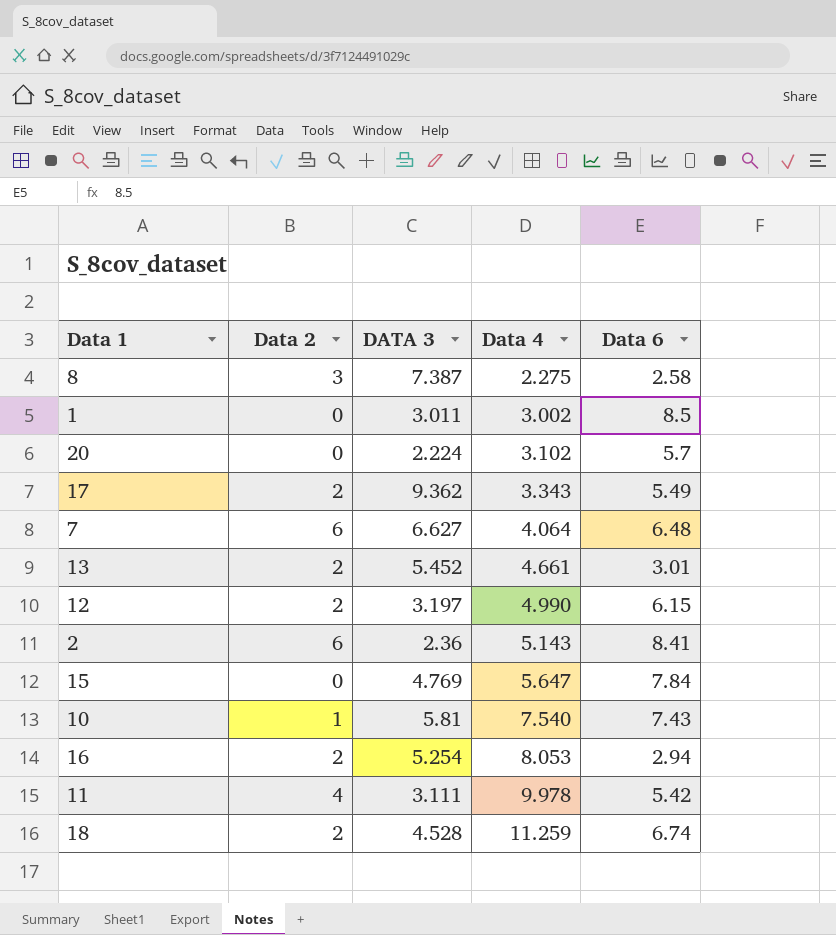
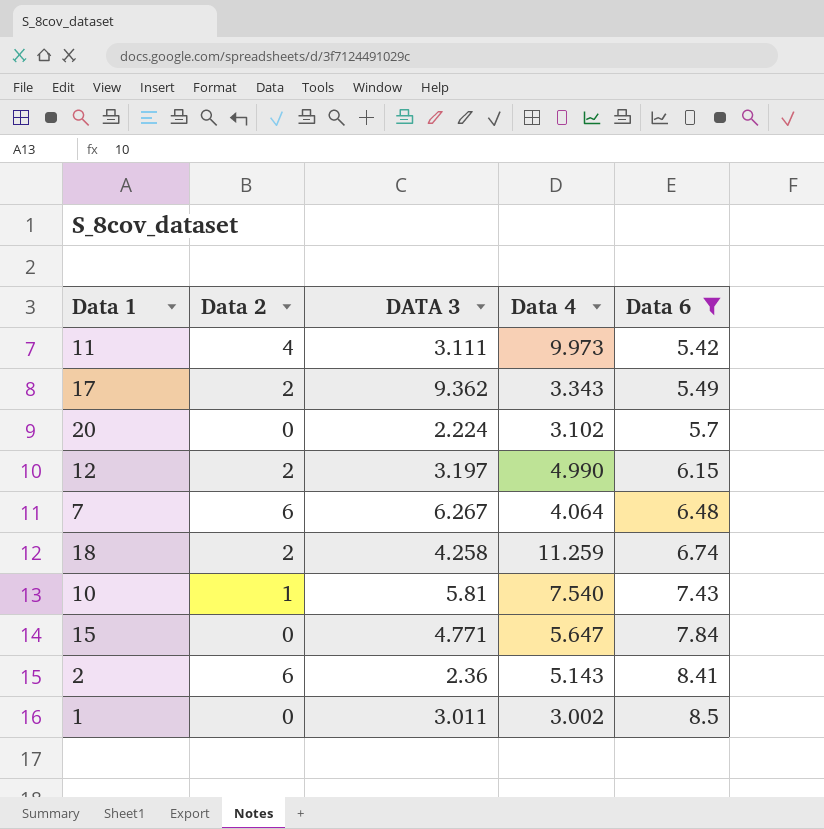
filter: none -> Data 6 >= 5.42
row order: Data 4 ascending -> Data 6 ascending
11 | Data 4: 9.978 -> 9.973
7 | DATA 3: 6.627 -> 6.267
18 | DATA 3: 4.528 -> 4.258
15 | DATA 3: 4.769 -> 4.771

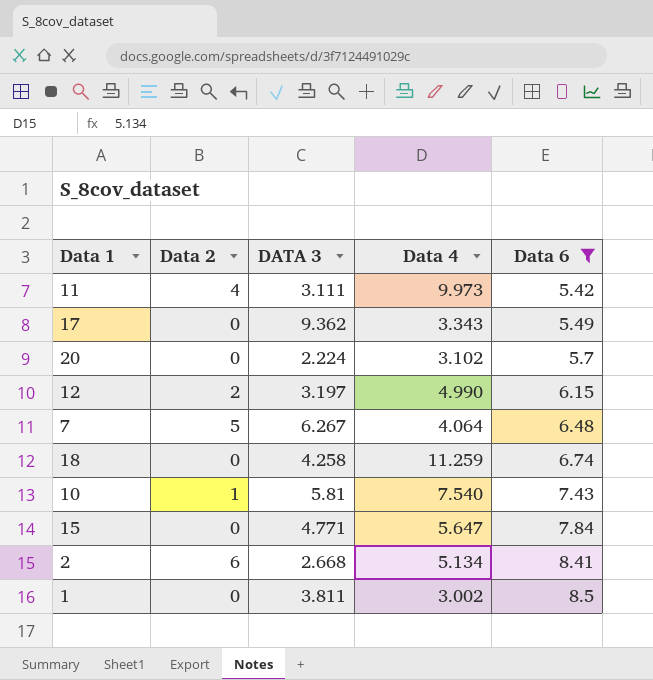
17 | Data 2: 2 -> 0
7 | Data 2: 6 -> 5
18 | Data 2: 2 -> 0
2 | DATA 3: 2.36 -> 2.668
2 | Data 4: 5.143 -> 5.134
1 | DATA 3: 3.011 -> 3.811

